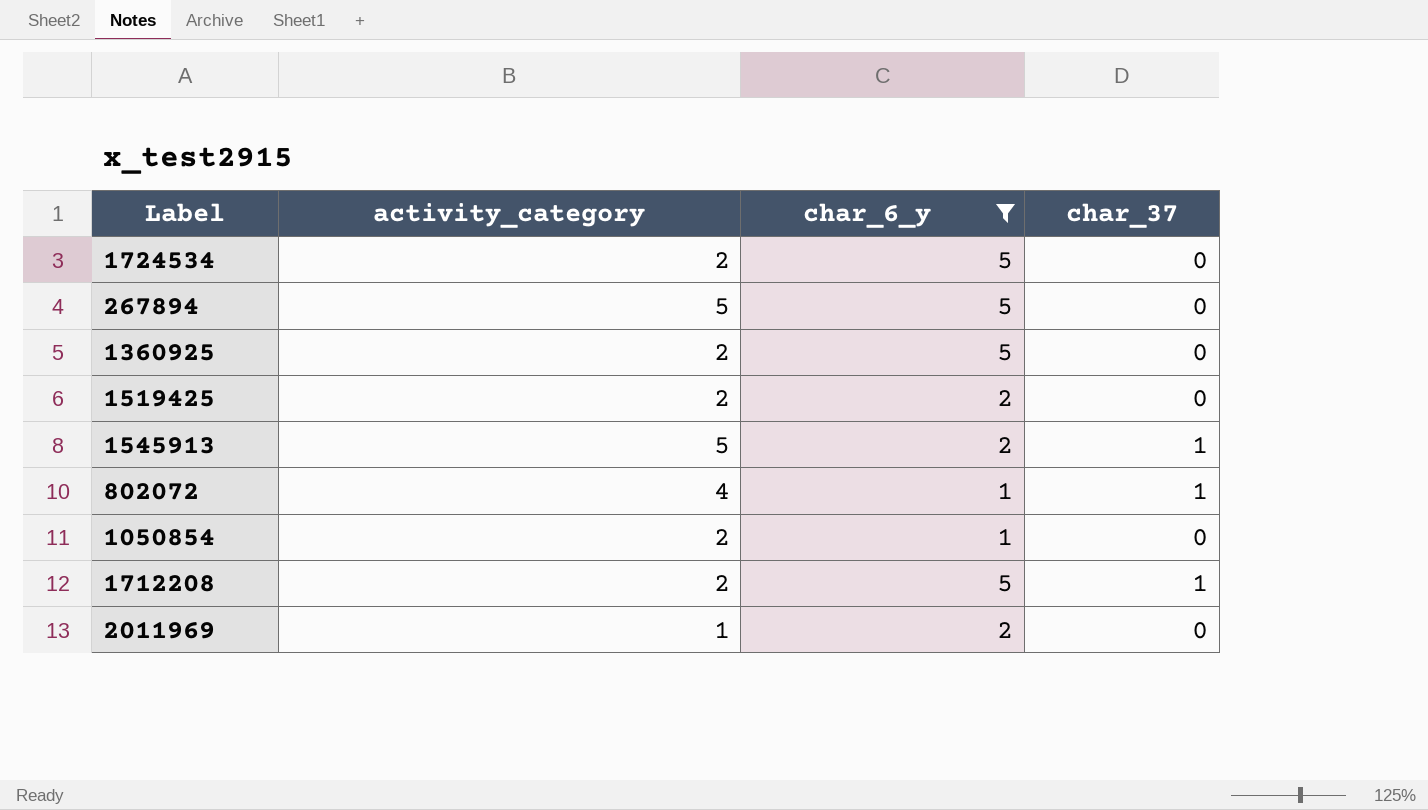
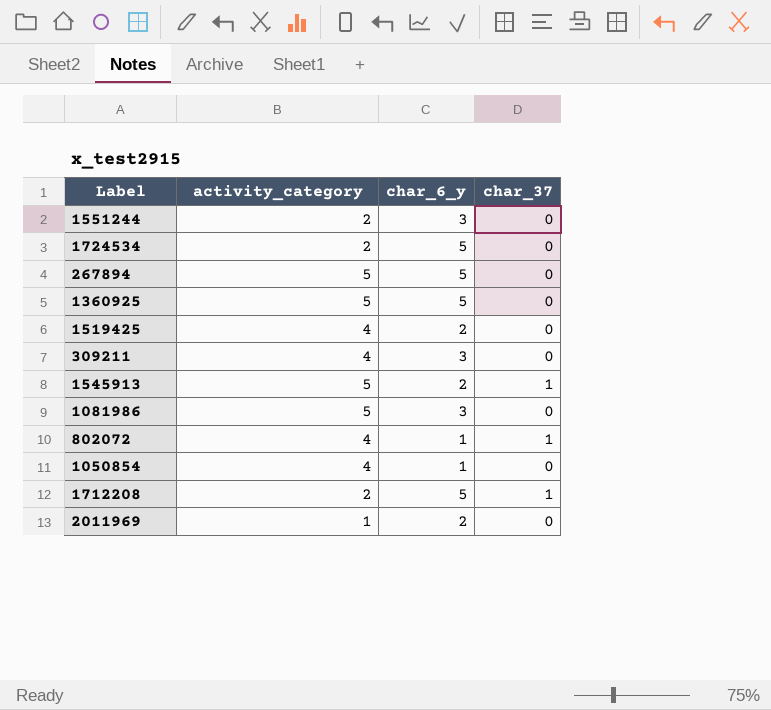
filter: char_6_y != 3 -> none
1360925 | activity_category: 2 -> 5
1519425 | activity_category: 2 -> 4
1050854 | activity_category: 2 -> 4

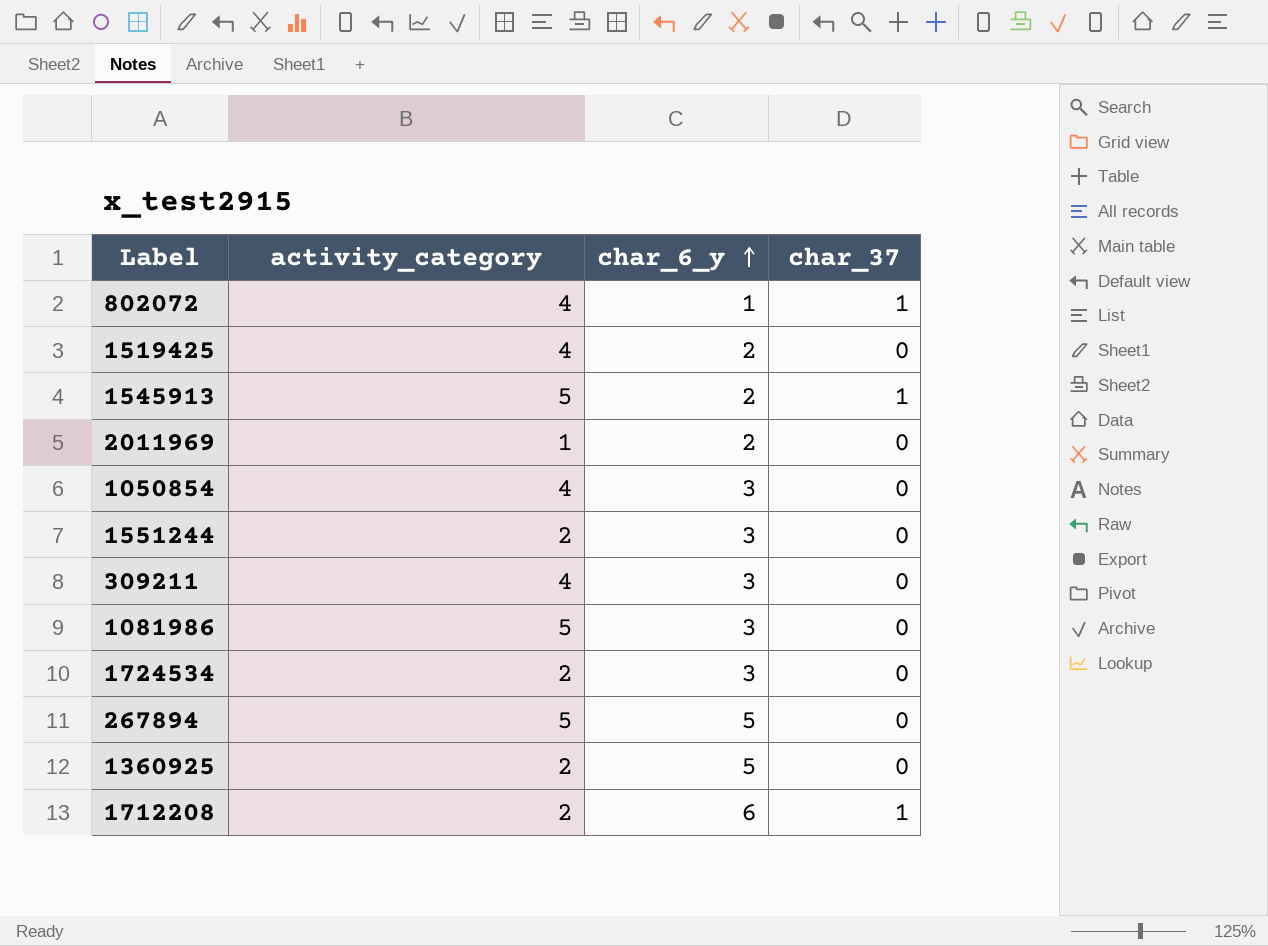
row order: none -> char_6_y ascending
1050854 | char_6_y: 1 -> 3
1724534 | char_6_y: 5 -> 3
1360925 | activity_category: 5 -> 2
1712208 | char_6_y: 5 -> 6

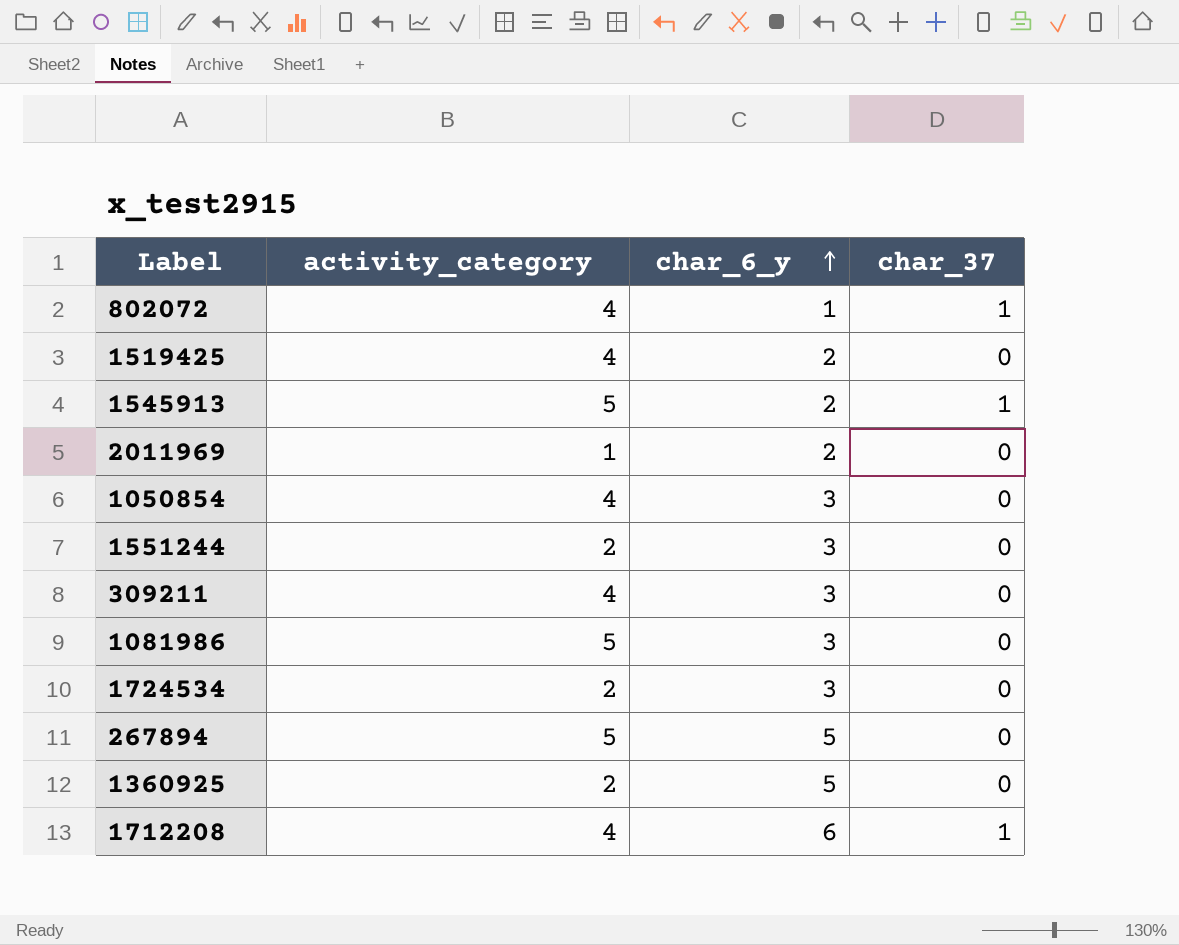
1712208 | activity_category: 2 -> 4

